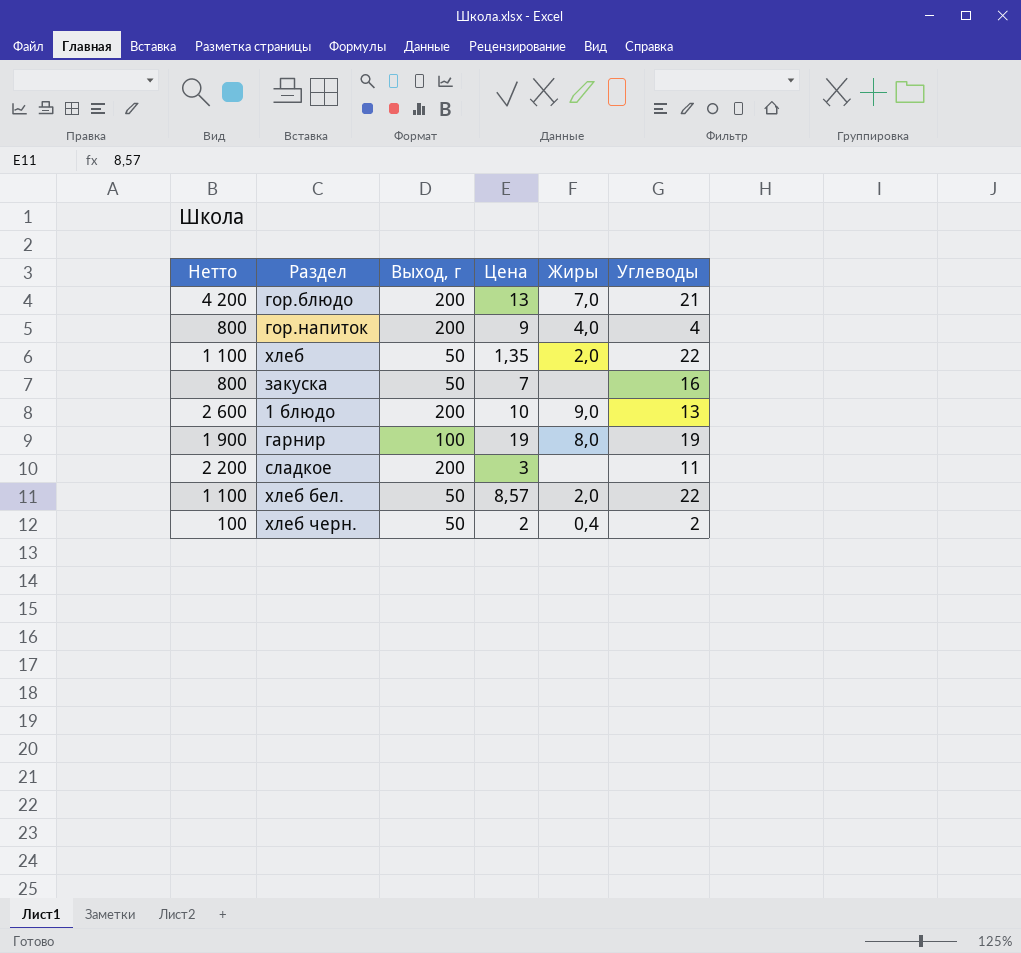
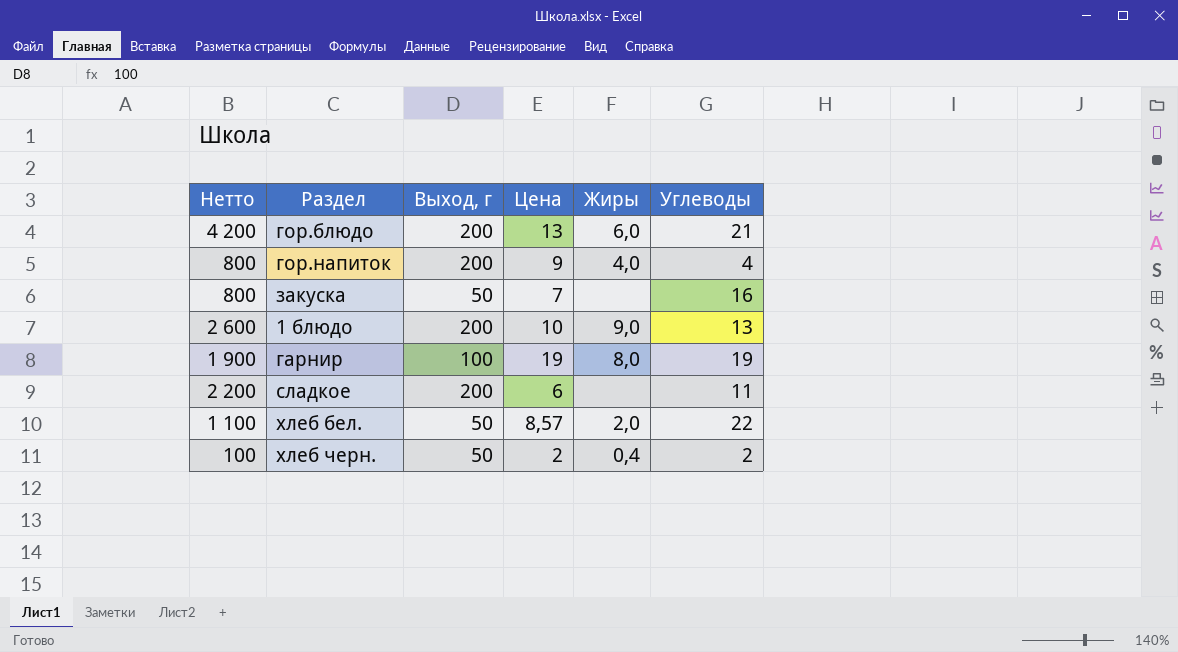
row хлеб: 1 100 | 50 | 1,35 | 2,0 | 22 -> none
гор.блюдо | Жиры: 7,0 -> 6,0
сладкое | Цена: 3 -> 6

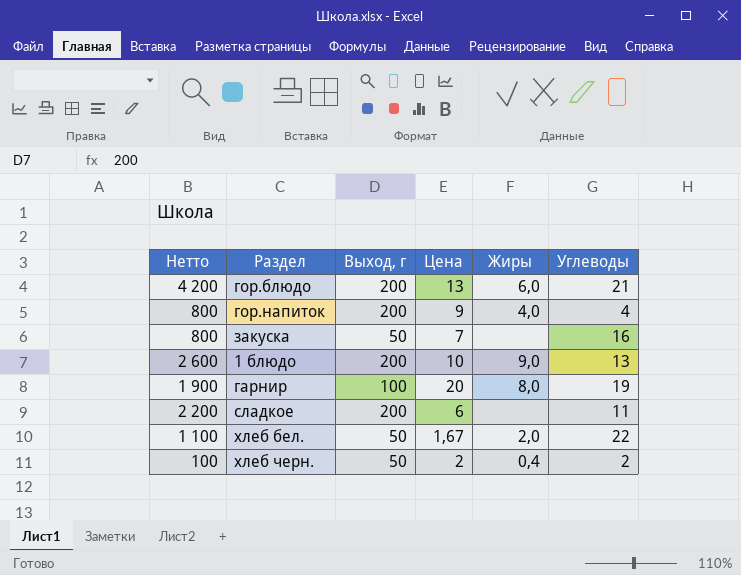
гарнир | Цена: 19 -> 20
хлеб бел. | Цена: 8,57 -> 1,67

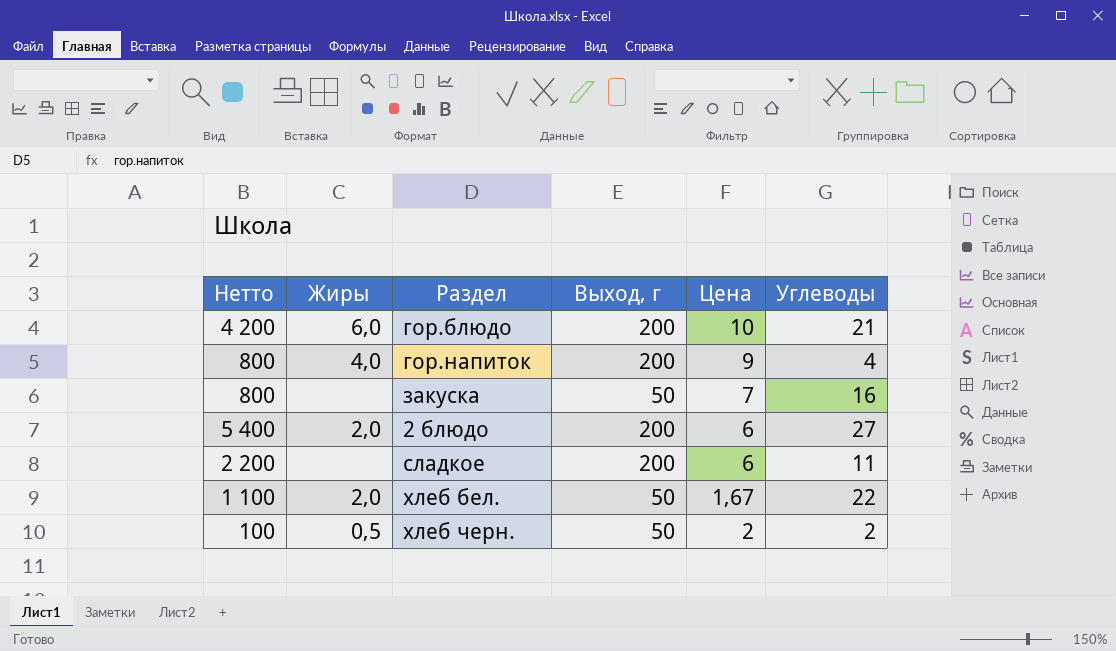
column Жиры | position: 5 -> 2
row 1 блюдо: 2 600 | 200 | 10 | 9,0 | 13 -> none
row гарнир: 1 900 | 100 | 20 | 8,0 | 19 -> none
гор.блюдо | Цена: 13 -> 10
row 2 блюдо: none -> 5 400 | 2,0 | 200 | 6 | 27
хлеб черн. | Жиры: 0,4 -> 0,5

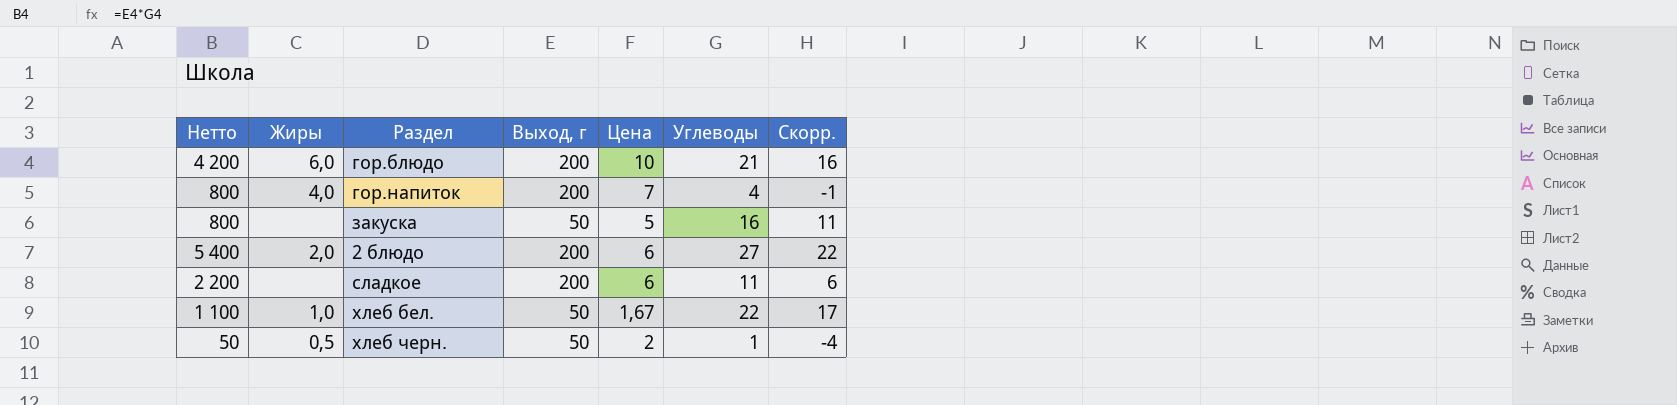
column Скорр. | formula: none -> [Углеводы] - 5
гор.напиток | Цена: 9 -> 7
закуска | Цена: 7 -> 5
хлеб бел. | Жиры: 2,0 -> 1,0
хлеб черн. | Нетто: 100 -> 50
хлеб черн. | Углеводы: 2 -> 1

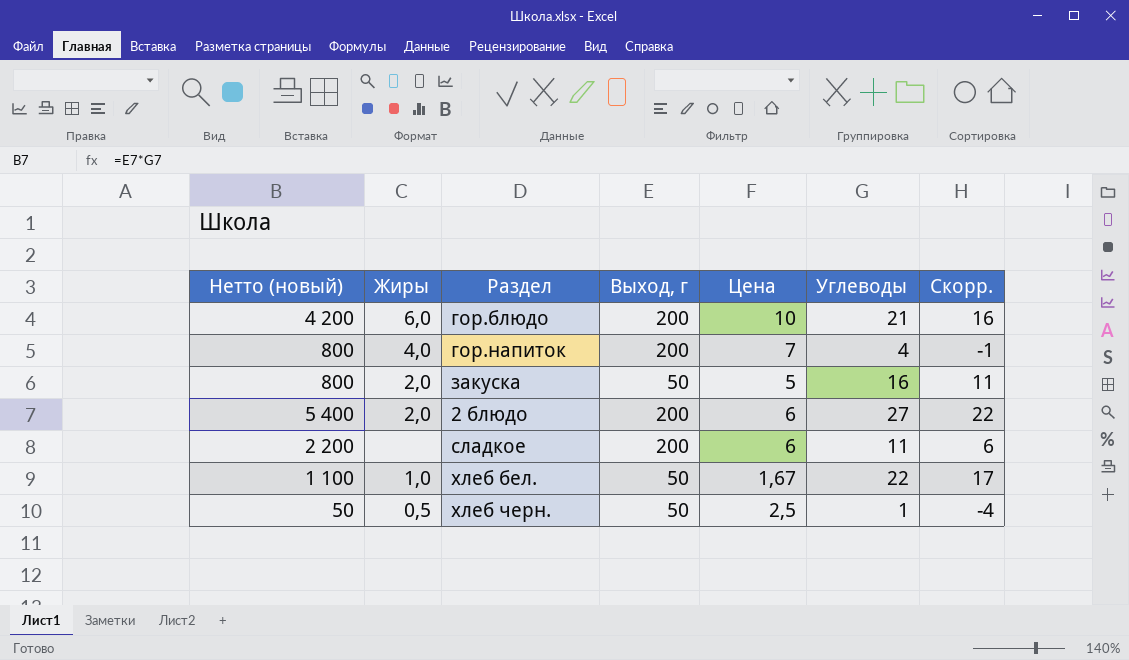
column name: Нетто -> Нетто (новый)
закуска | Жиры: none -> 2,0
хлеб черн. | Цена: 2 -> 2,5

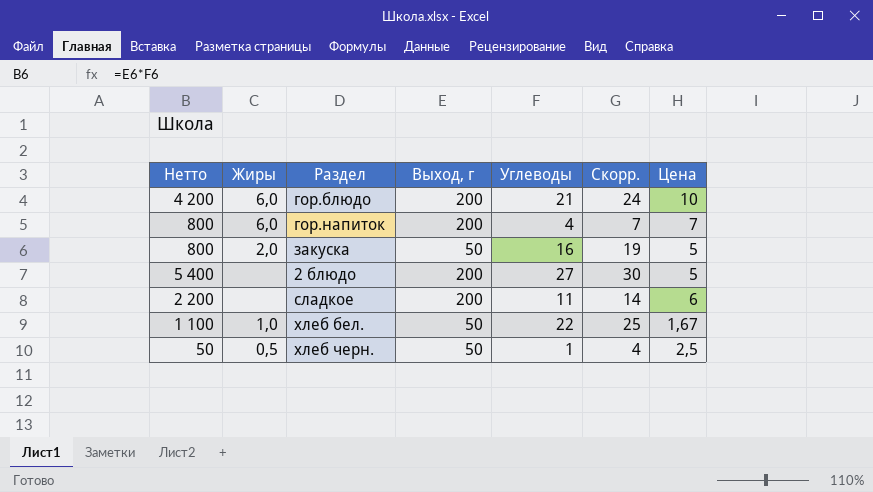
column name: Нетто (новый) -> Нетто
column Скорр. | formula: [Углеводы] - 5 -> [Углеводы] + 3
column Цена | position: 5 -> 7
гор.напиток | Жиры: 4,0 -> 6,0
2 блюдо | Жиры: 2,0 -> none
2 блюдо | Цена: 6 -> 5

